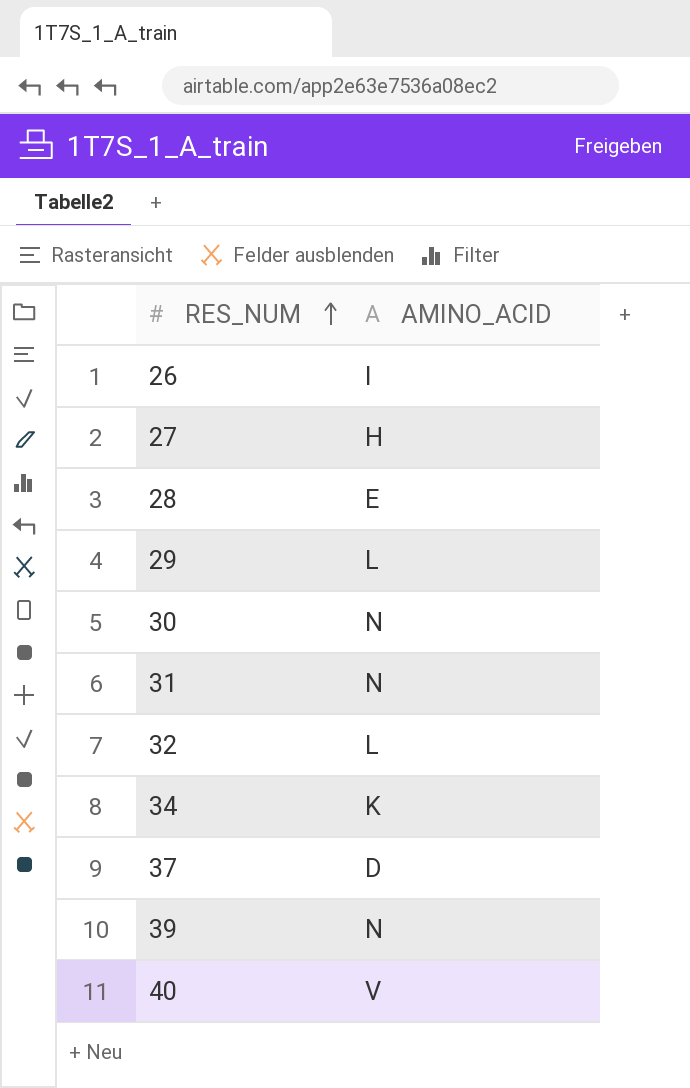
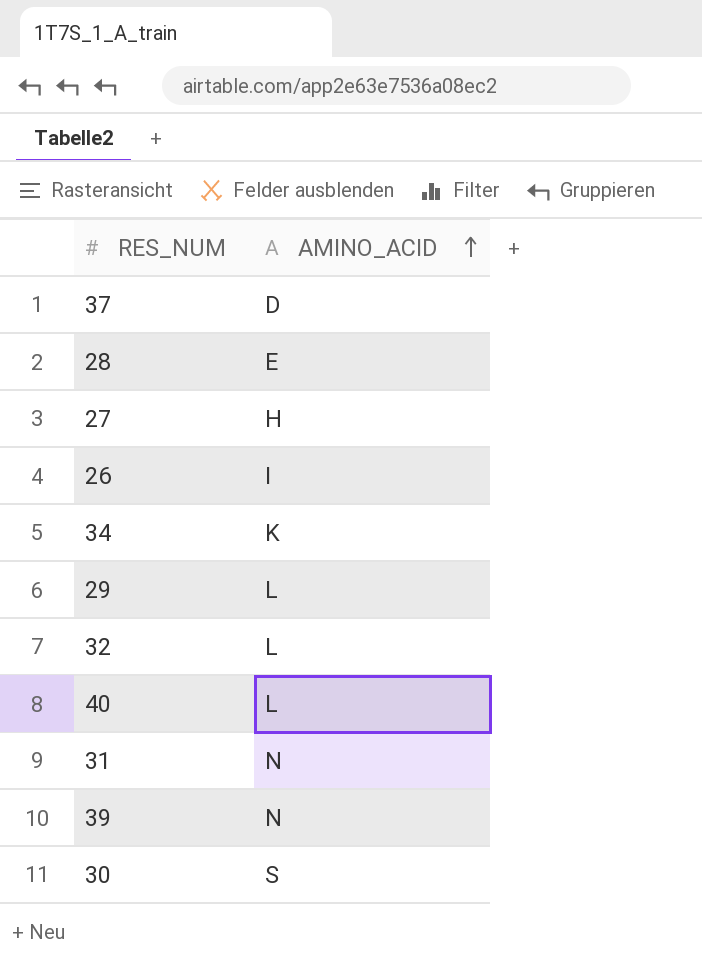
row order: RES_NUM ascending -> AMINO_ACID ascending
40 | AMINO_ACID: V -> L
30 | AMINO_ACID: N -> S

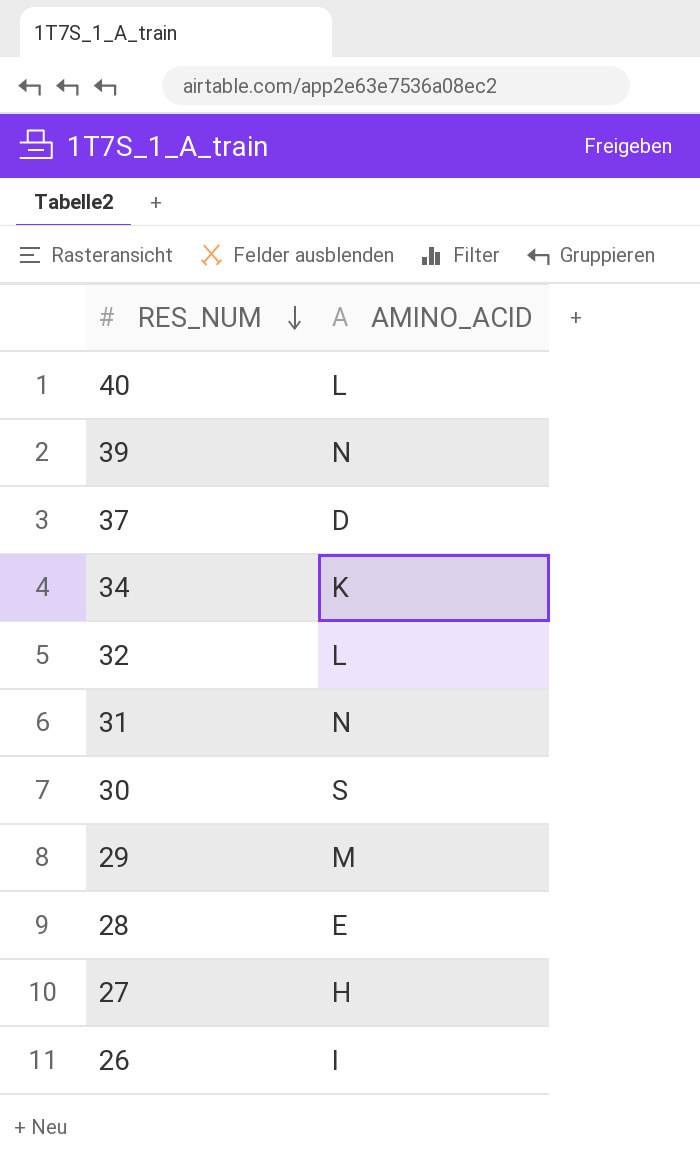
row order: AMINO_ACID ascending -> RES_NUM descending
29 | AMINO_ACID: L -> M

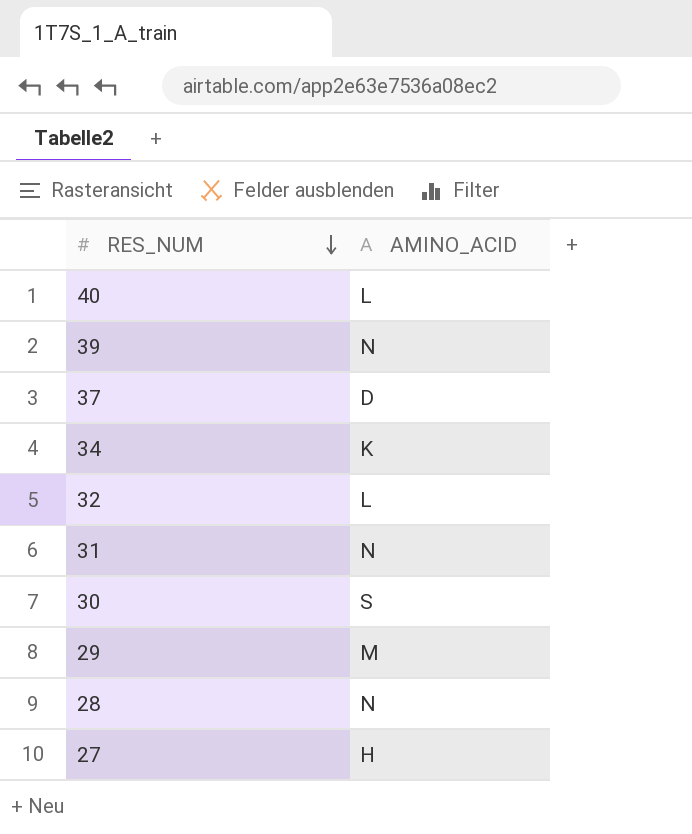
row 26: I -> none
28 | AMINO_ACID: E -> N

